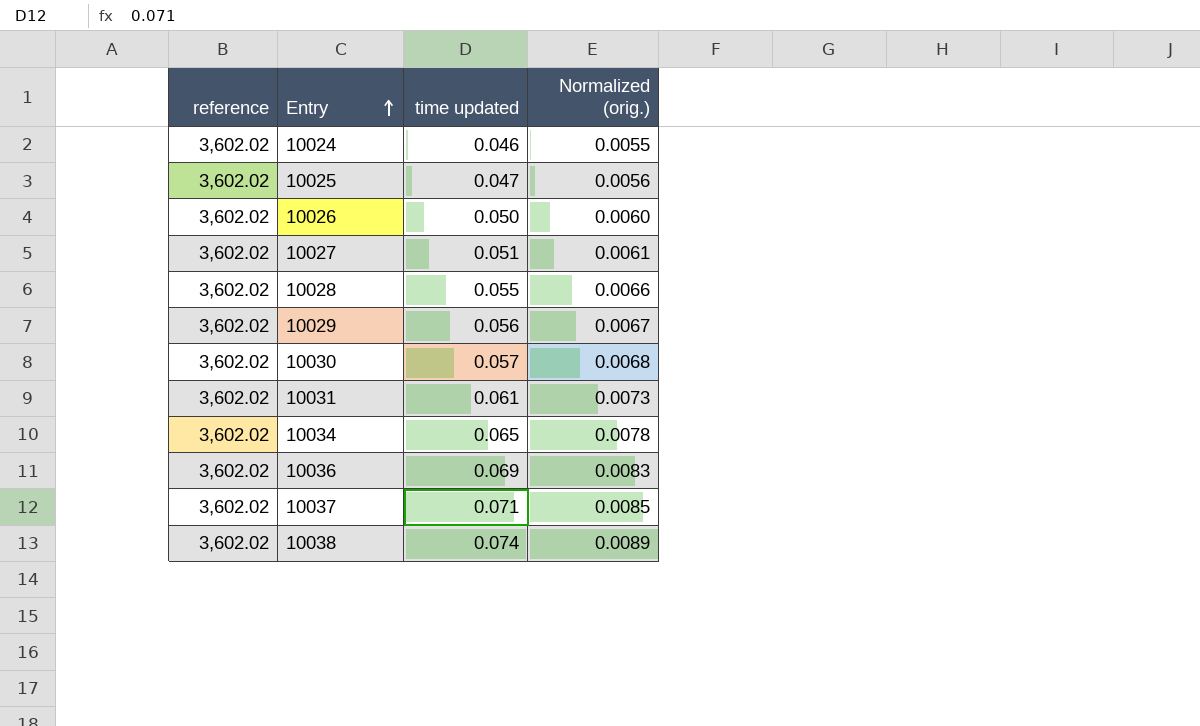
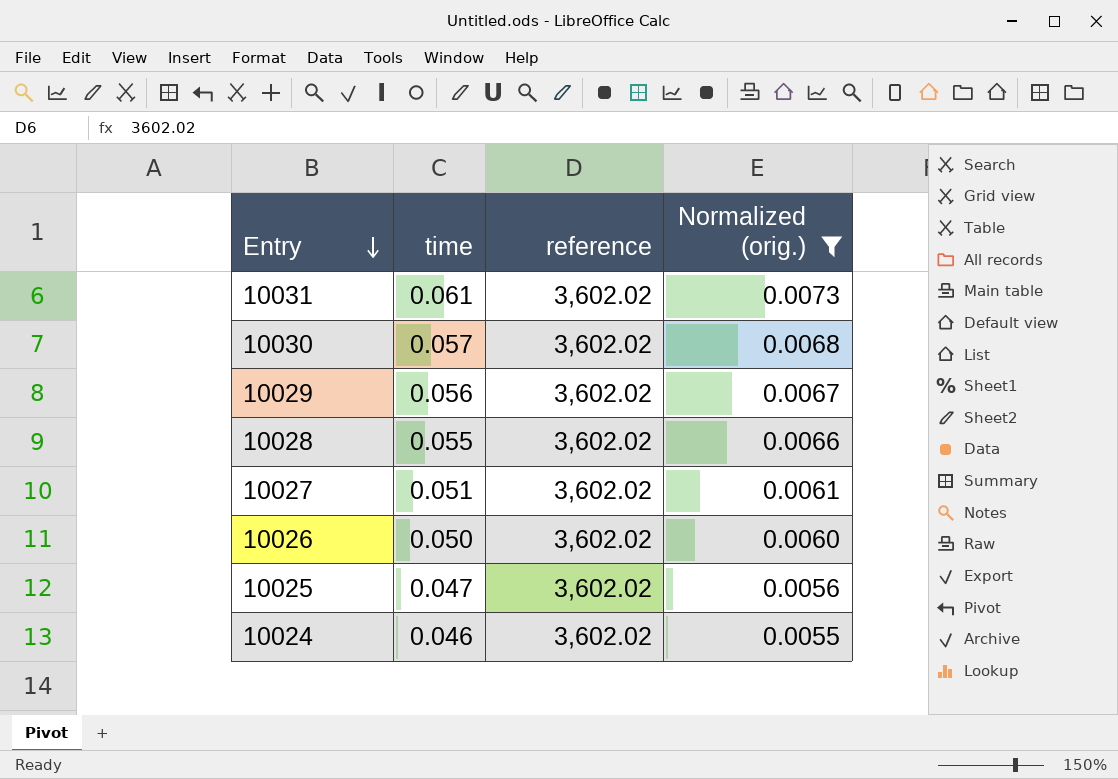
filter: none -> Normalized (orig.) <= 0.0073
row order: Entry ascending -> Entry descending
column name: time updated -> time
column reference | position: 1 -> 3

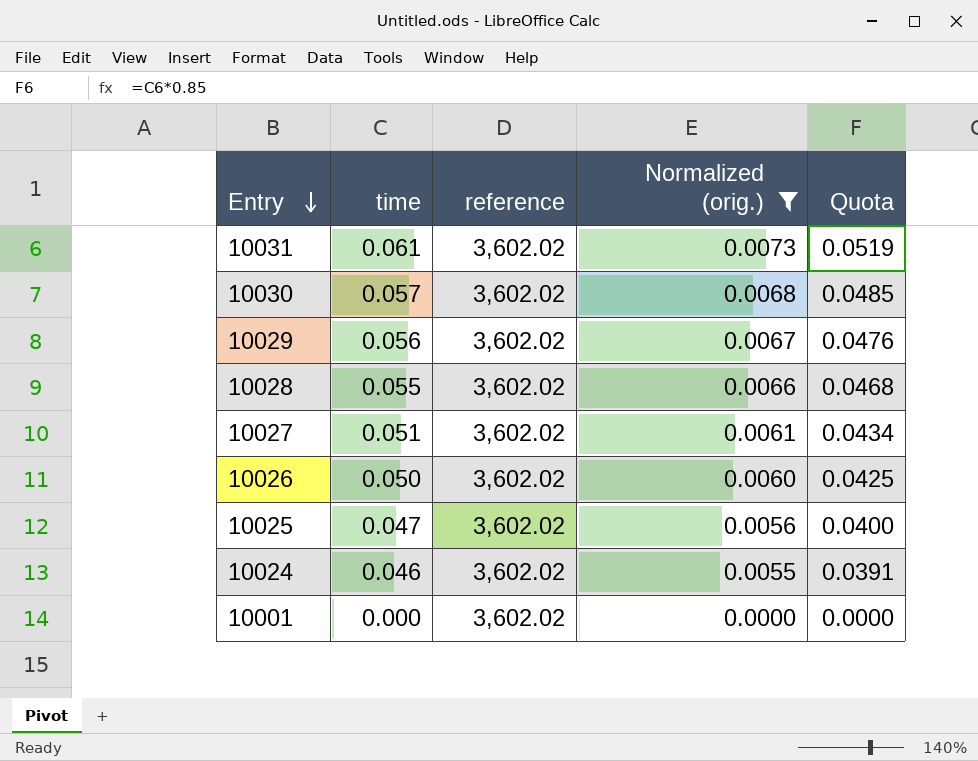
column Quota | formula: none -> [time] * 0.85
row 10001: none -> 0.000 | 3,602.02 | 0.0000 | 0.0000

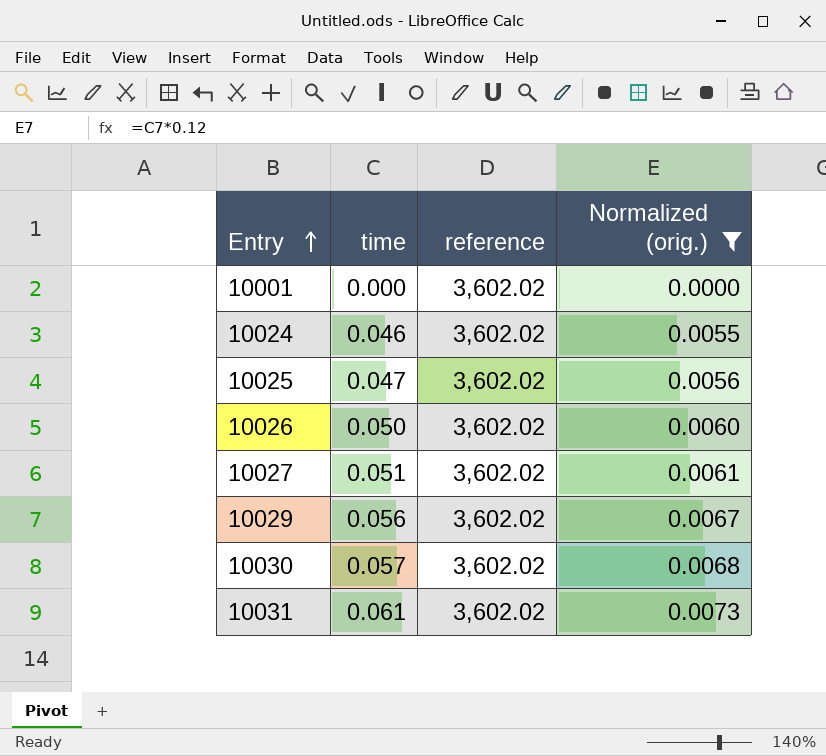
row order: Entry descending -> Entry ascending
column Quota | formula: [time] * 0.85 -> none
row 10028: 0.055 | 3,602.02 | 0.0066 | 0.0468 -> none

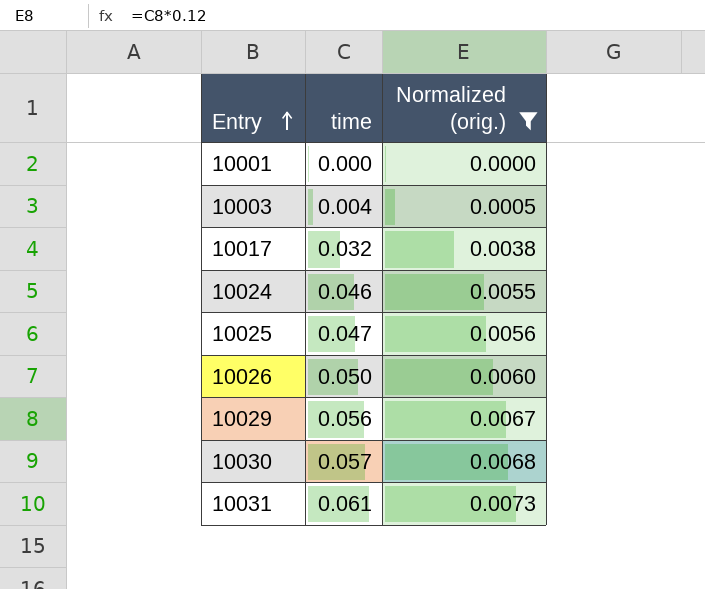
column reference | position: 3 -> none
row 10027: 0.051 | 3,602.02 | 0.0061 -> none
row 10003: none -> 0.004 | 0.0005
row 10017: none -> 0.032 | 0.0038

